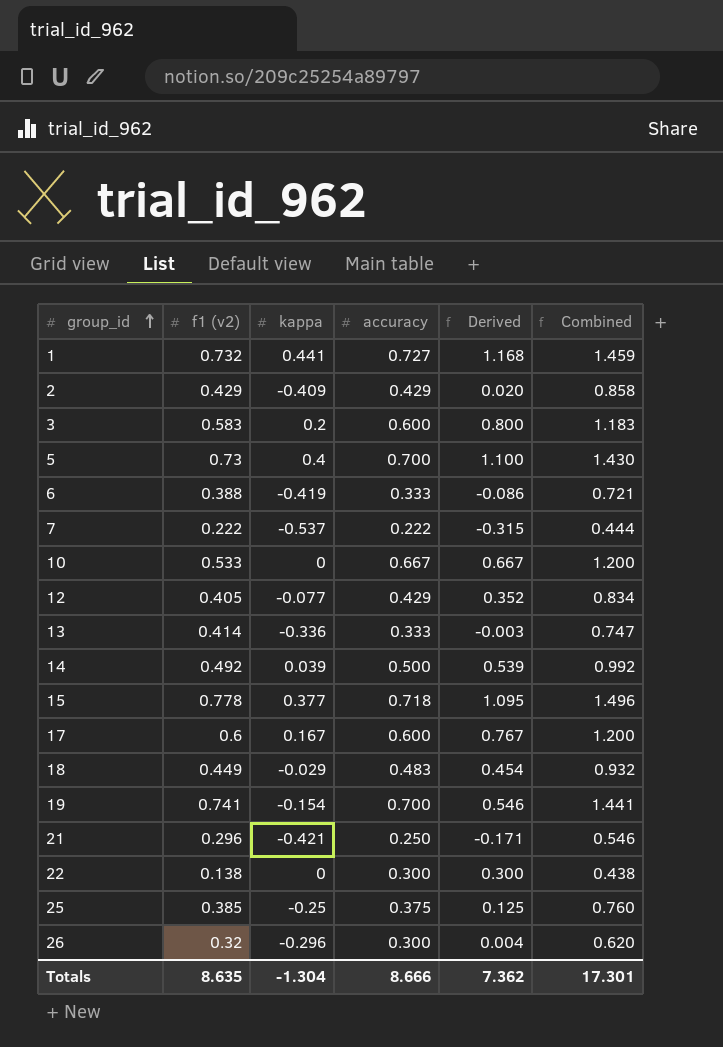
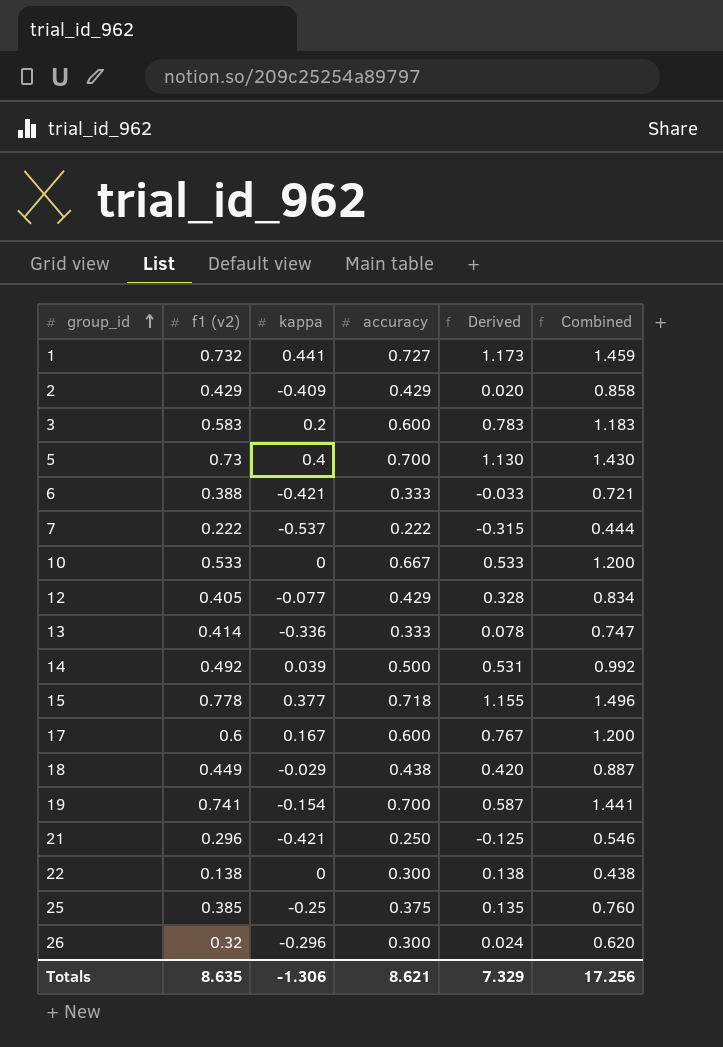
column Derived | formula: [kappa] + [accuracy] -> [f1 (v2)] + [kappa]
6 | kappa: -0.419 -> -0.421
18 | accuracy: 0.483 -> 0.438
18 | Combined: 0.932 -> 0.887
Totals | kappa: -1.304 -> -1.306
Totals | accuracy: 8.666 -> 8.621
Totals | Derived: 7.362 -> 7.329
Totals | Combined: 17.301 -> 17.256

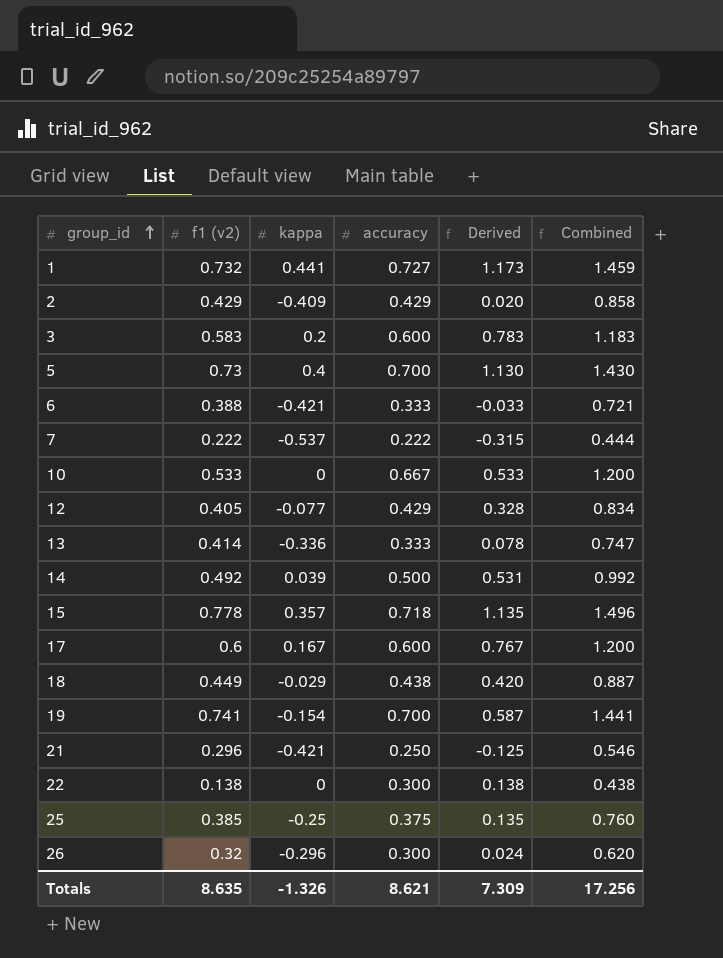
15 | kappa: 0.377 -> 0.357
15 | Derived: 1.155 -> 1.135
Totals | kappa: -1.306 -> -1.326
Totals | Derived: 7.329 -> 7.309

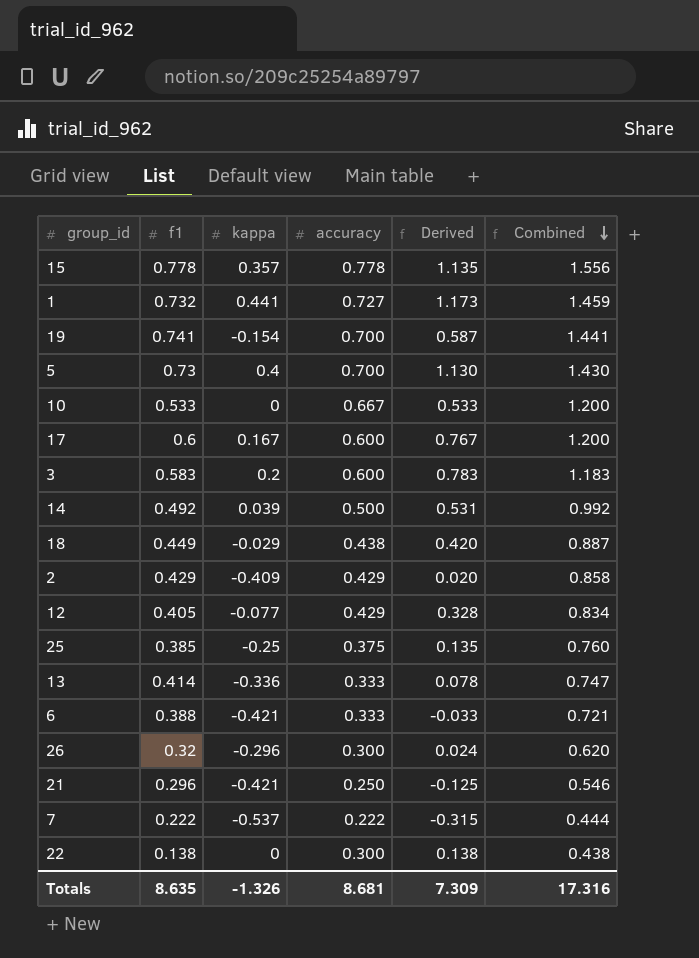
row order: group_id ascending -> Combined descending
column name: f1 (v2) -> f1
15 | accuracy: 0.718 -> 0.778
15 | Combined: 1.496 -> 1.556
Totals | accuracy: 8.621 -> 8.681
Totals | Combined: 17.256 -> 17.316

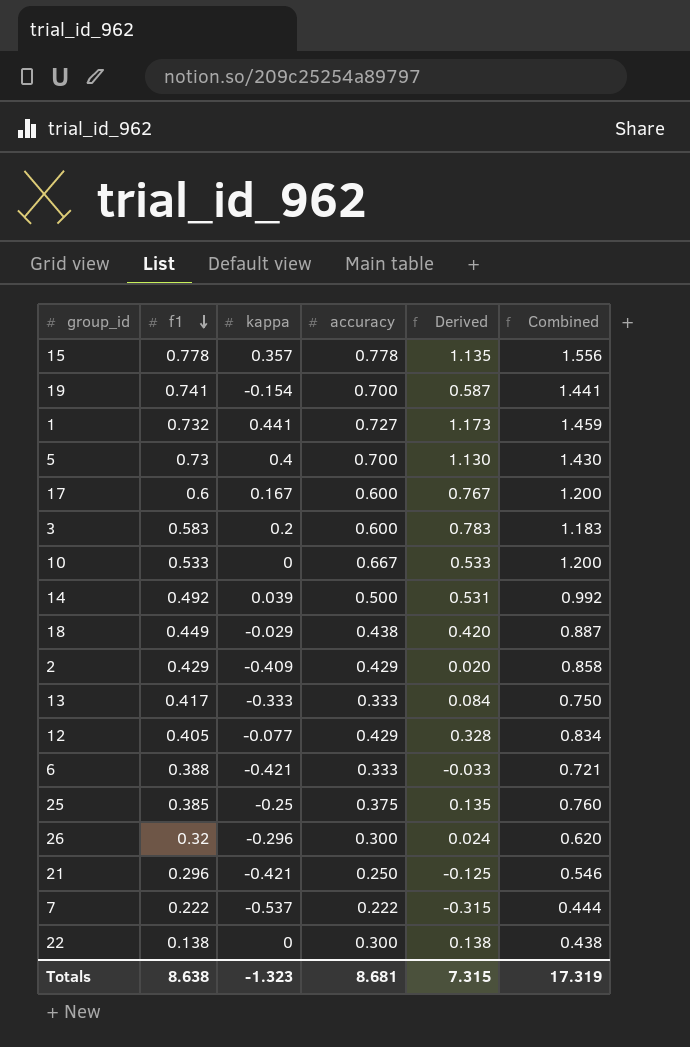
row order: Combined descending -> f1 descending
13 | f1: 0.414 -> 0.417
13 | kappa: -0.336 -> -0.333
13 | Derived: 0.078 -> 0.084
13 | Combined: 0.747 -> 0.750
Totals | f1: 8.635 -> 8.638
Totals | kappa: -1.326 -> -1.323
Totals | Derived: 7.309 -> 7.315
Totals | Combined: 17.316 -> 17.319

